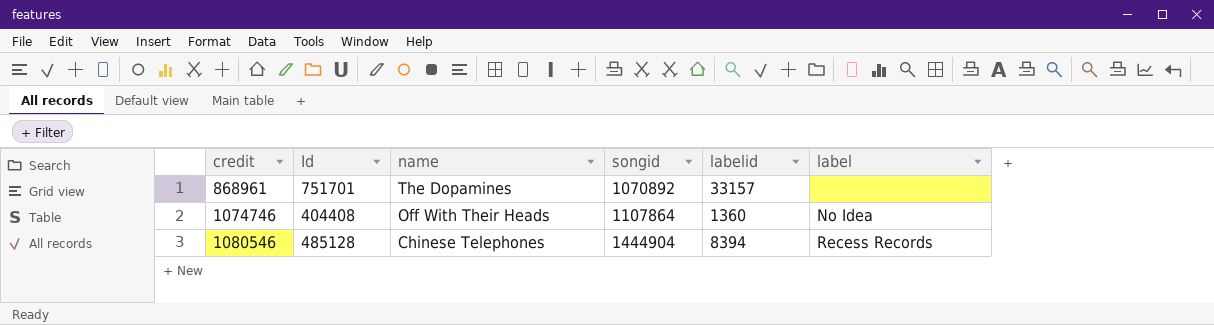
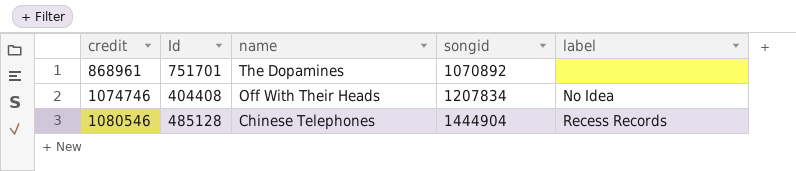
column labelid | position: 5 -> none
1074746 | songid: 1107864 -> 1207834

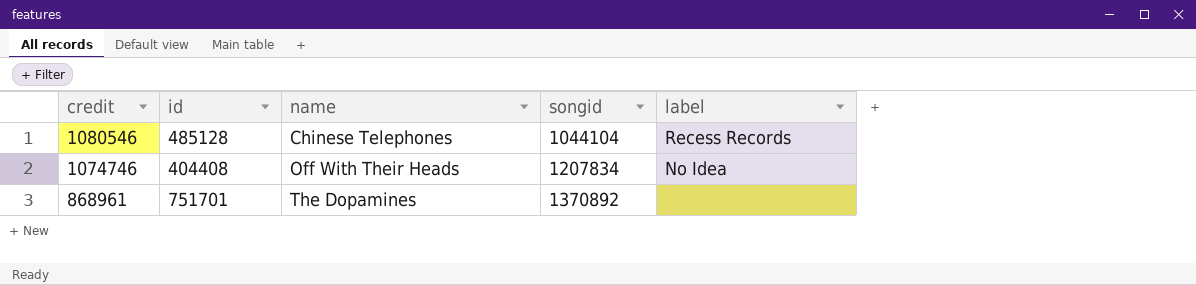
row order: credit ascending -> credit descending
column name: Id -> id
1080546 | songid: 1444904 -> 1044104
868961 | songid: 1070892 -> 1370892

